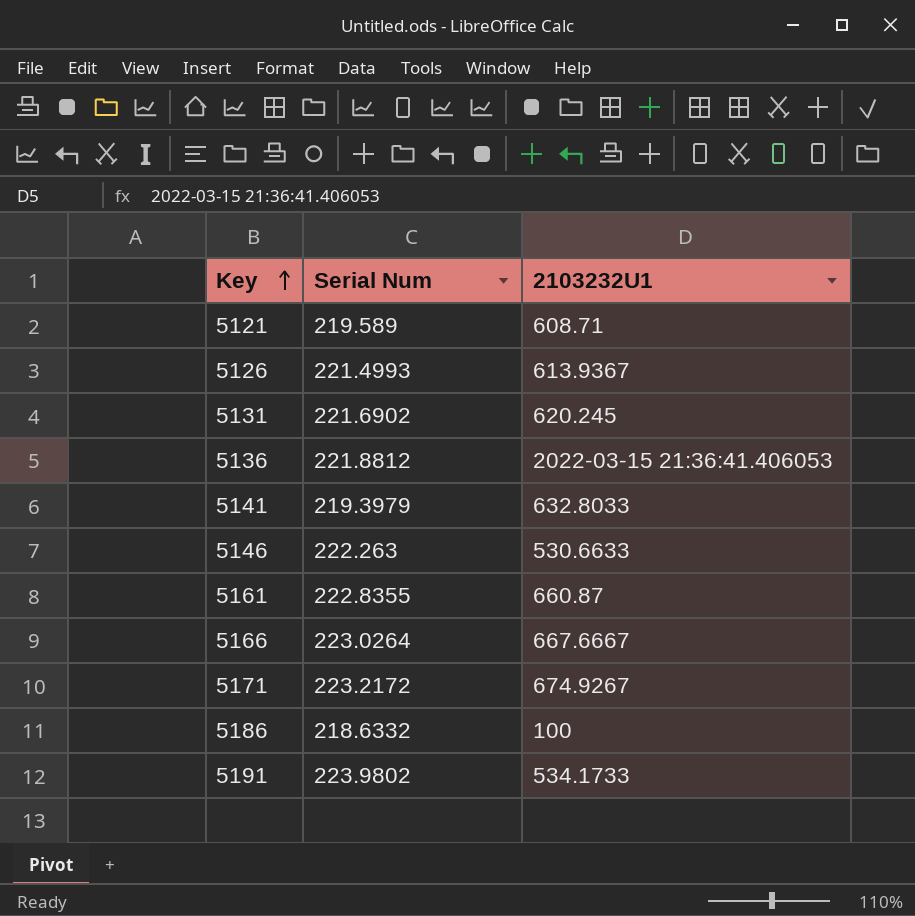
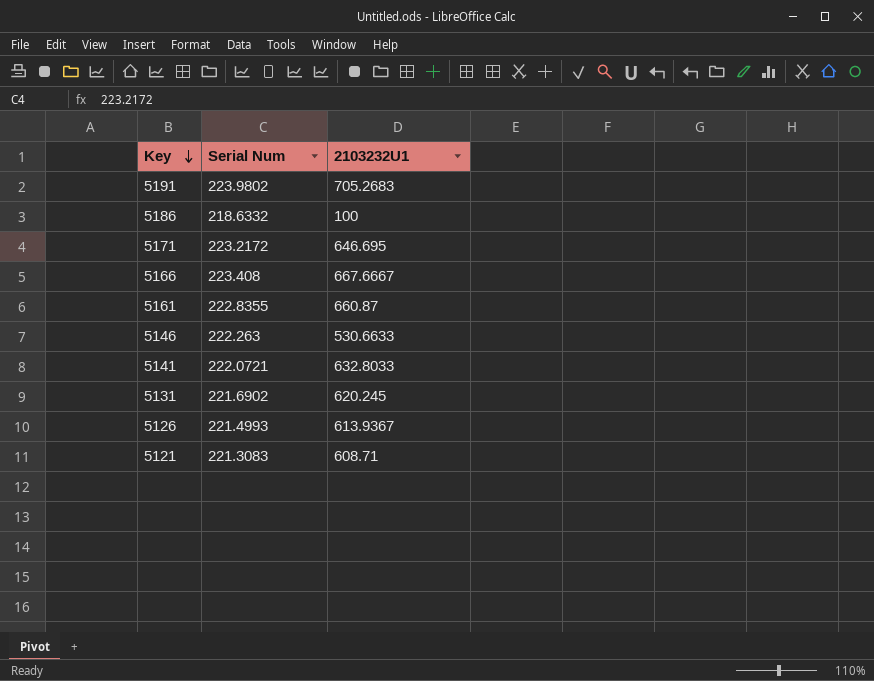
row order: Key ascending -> Key descending
row 5136: 221.8812 | 2022-03-15 21:36:41.406053 -> none
5191 | 2103232U1: 534.1733 -> 705.2683
5171 | 2103232U1: 674.9267 -> 646.695
5166 | Serial Num: 223.0264 -> 223.408
5141 | Serial Num: 219.3979 -> 222.0721
5121 | Serial Num: 219.589 -> 221.3083

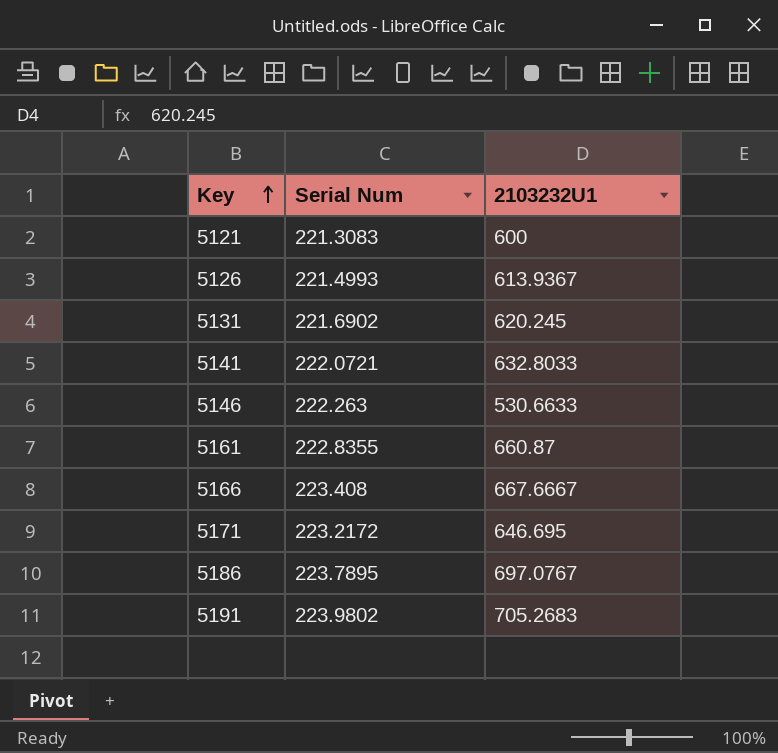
row order: Key descending -> Key ascending
5121 | 2103232U1: 608.71 -> 600
5186 | Serial Num: 218.6332 -> 223.7895
5186 | 2103232U1: 100 -> 697.0767

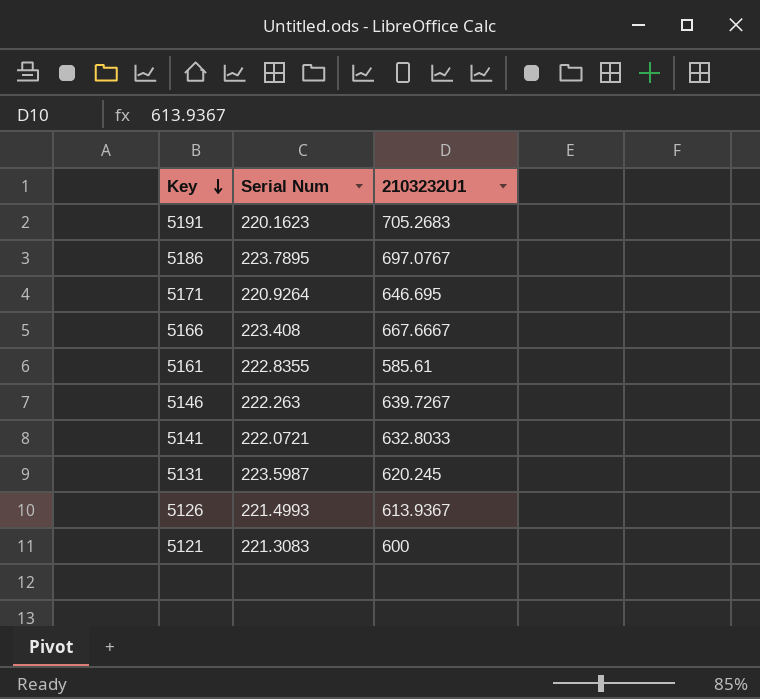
row order: Key ascending -> Key descending
5191 | Serial Num: 223.9802 -> 220.1623
5171 | Serial Num: 223.2172 -> 220.9264
5161 | 2103232U1: 660.87 -> 585.61
5146 | 2103232U1: 530.6633 -> 639.7267
5131 | Serial Num: 221.6902 -> 223.5987

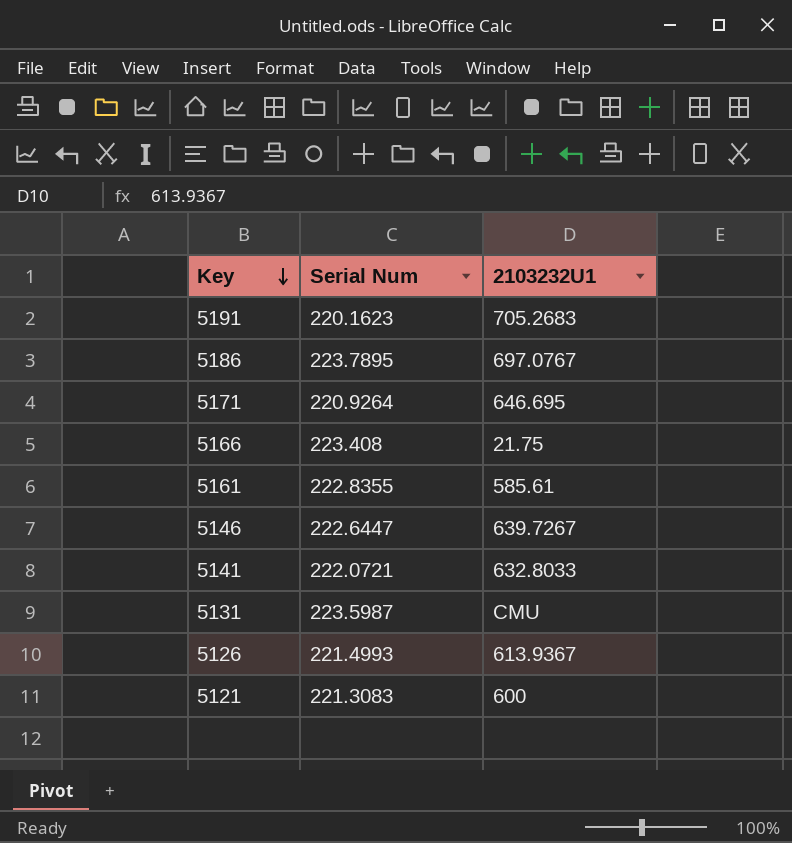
5166 | 2103232U1: 667.6667 -> 21.75
5146 | Serial Num: 222.263 -> 222.6447
5131 | 2103232U1: 620.245 -> CMU

